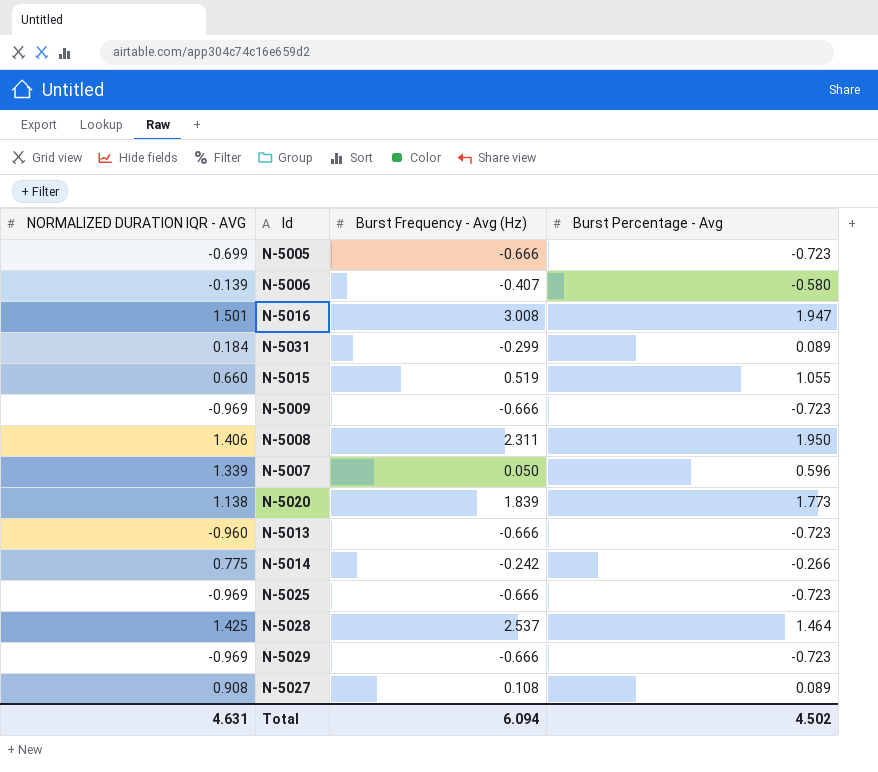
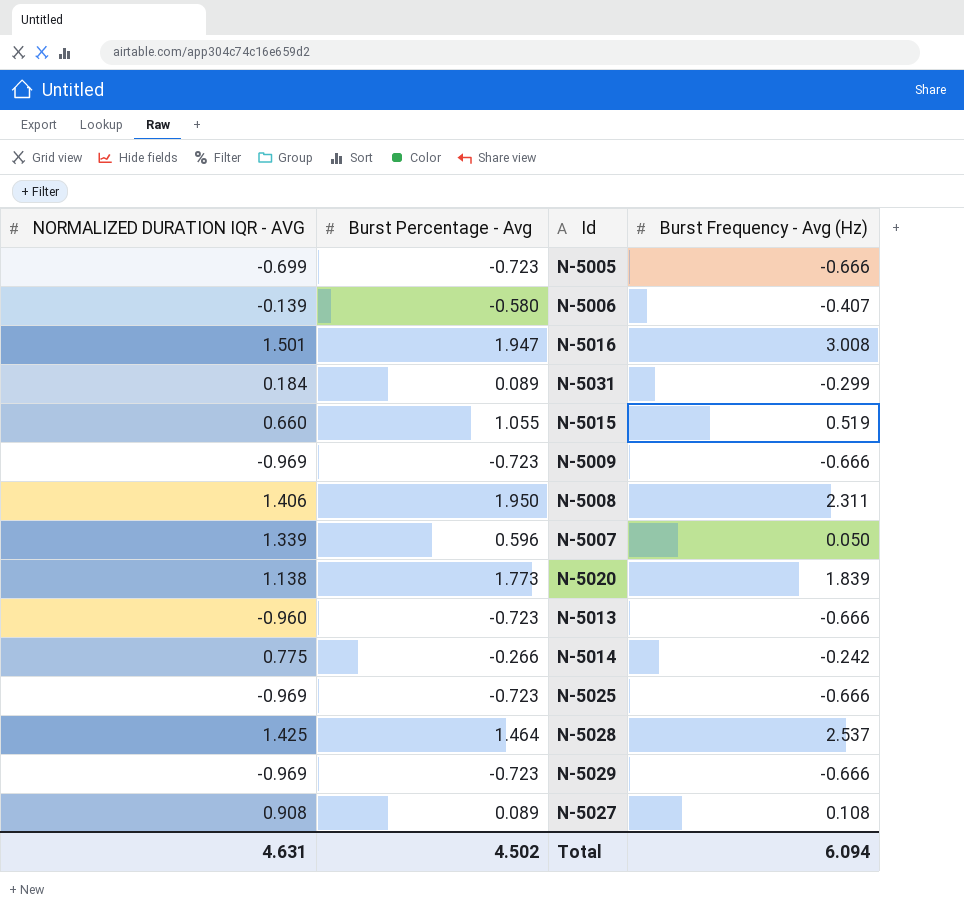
column Burst Percentage - Avg | position: 4 -> 2

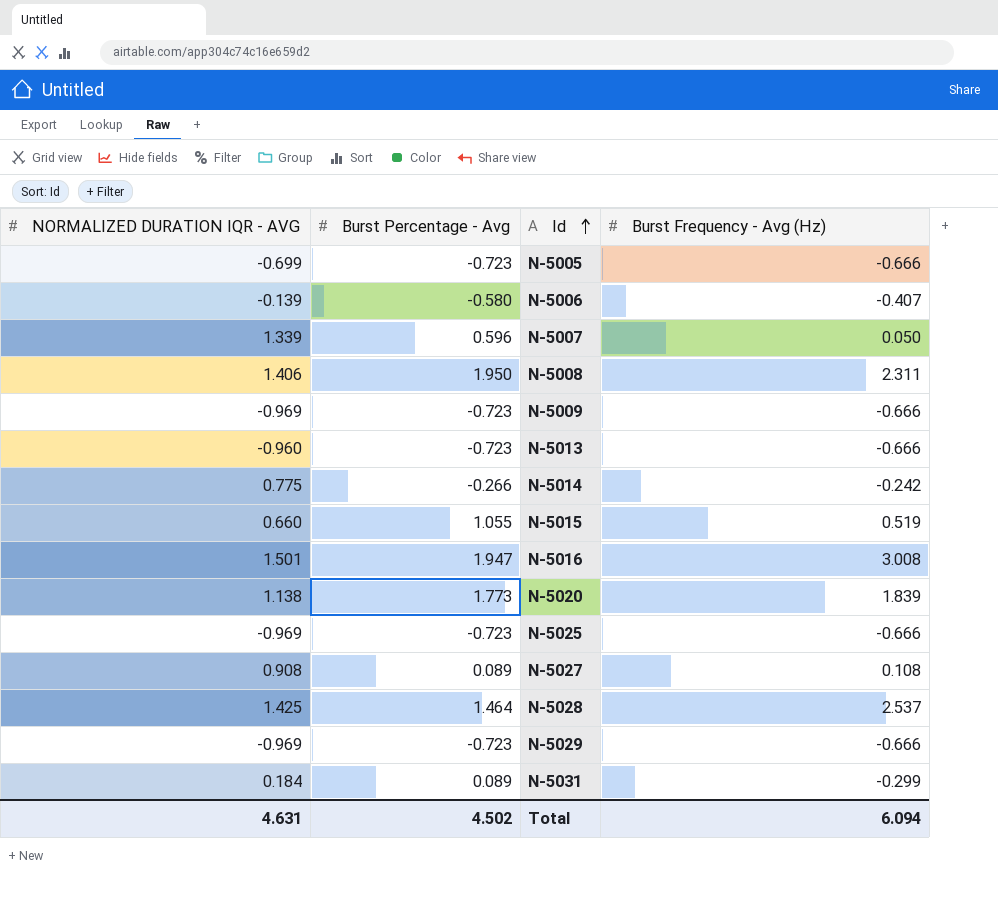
row order: none -> Id ascending

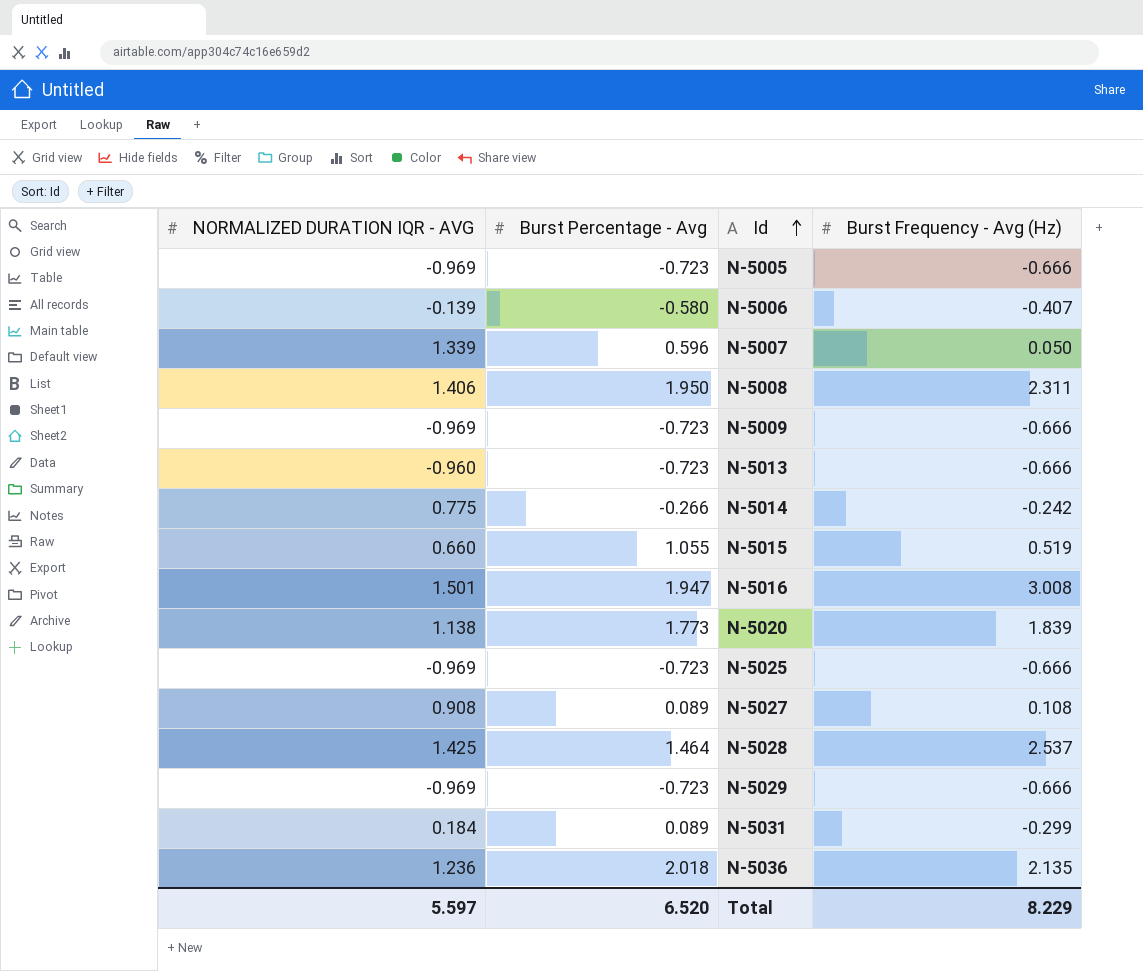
N-5005 | NORMALIZED DURATION IQR - AVG: -0.699 -> -0.969
row N-5036: none -> 1.236 | 2.018 | 2.135
Total | NORMALIZED DURATION IQR - AVG: 4.631 -> 5.597
Total | Burst Percentage - Avg: 4.502 -> 6.520
Total | Burst Frequency - Avg (Hz): 6.094 -> 8.229

